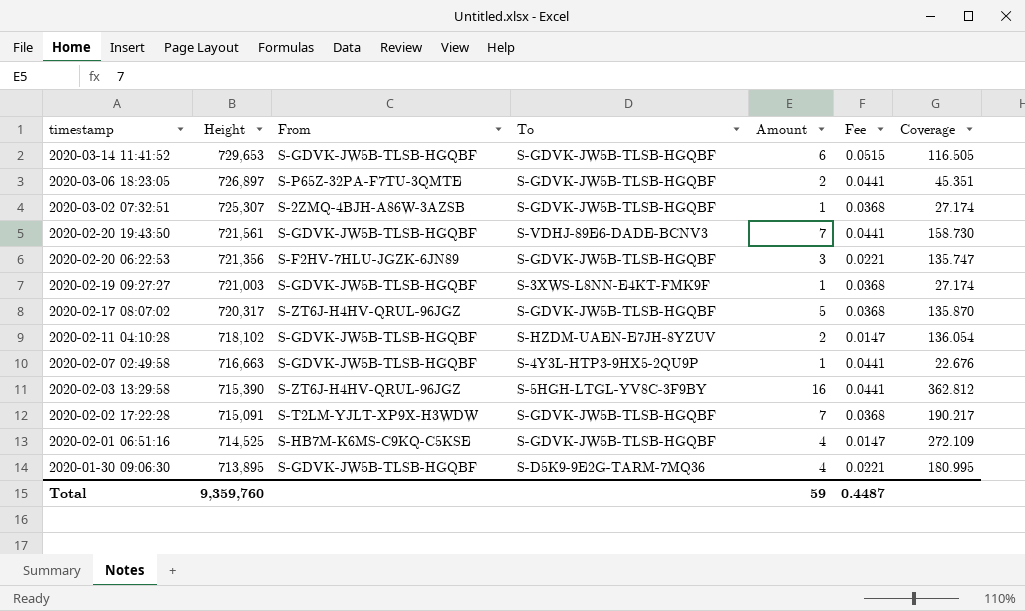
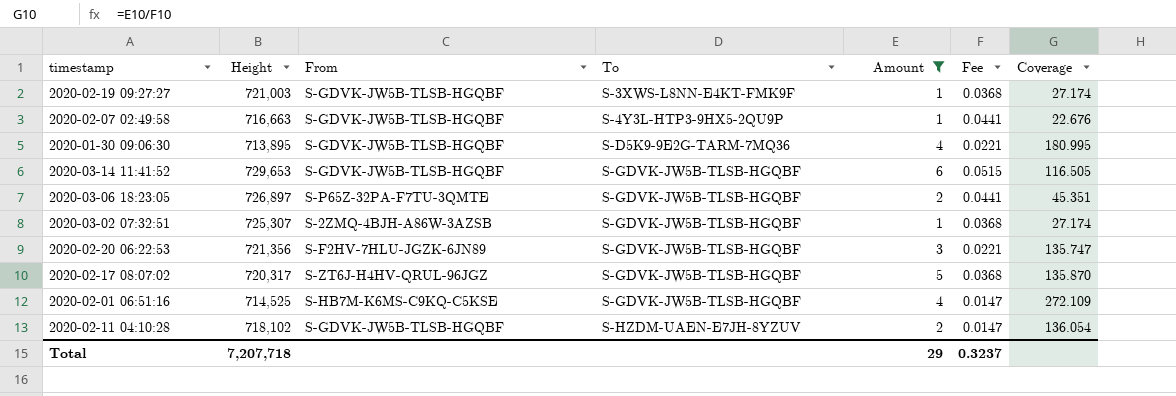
filter: none -> Amount <= 6
row order: timestamp descending -> To ascending
Total | Height: 9,359,760 -> 7,207,718
Total | Amount: 59 -> 29
Total | Fee: 0.4487 -> 0.3237

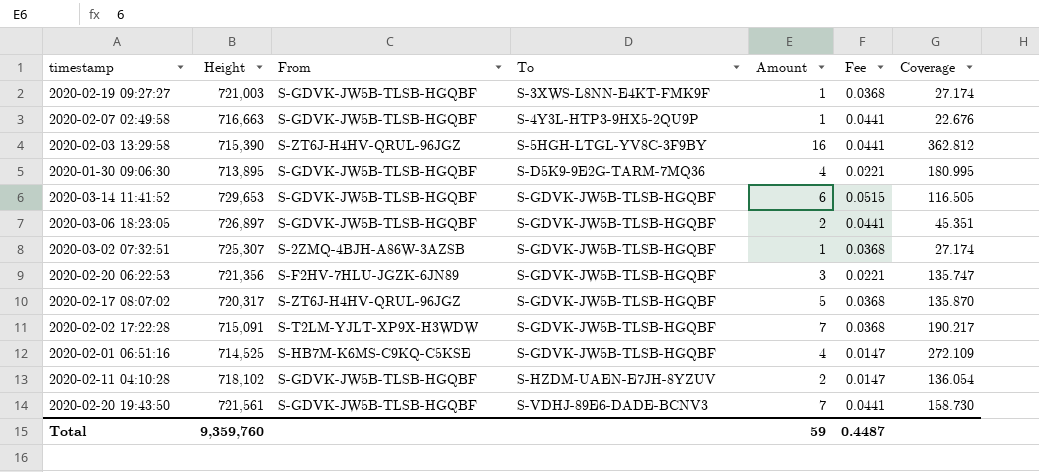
filter: Amount <= 6 -> none
2020-03-06 18:23:05 | From: S-P65Z-32PA-F7TU-3QMTE -> S-GDVK-JW5B-TLSB-HGQBF
Total | Height: 7,207,718 -> 9,359,760
Total | Amount: 29 -> 59
Total | Fee: 0.3237 -> 0.4487

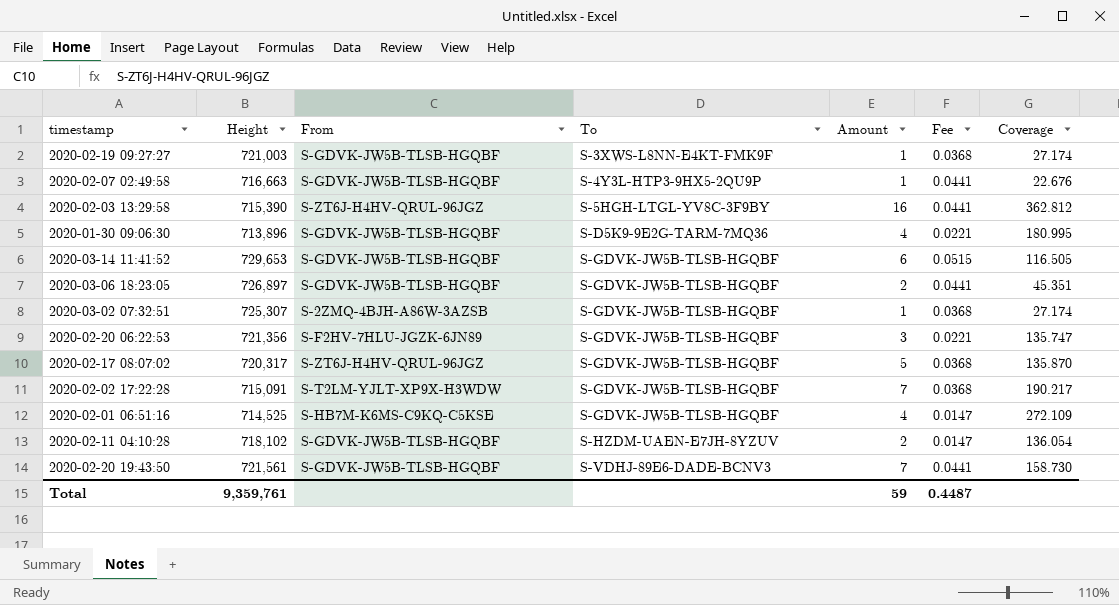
2020-01-30 09:06:30 | Height: 713,895 -> 713,896
Total | Height: 9,359,760 -> 9,359,761

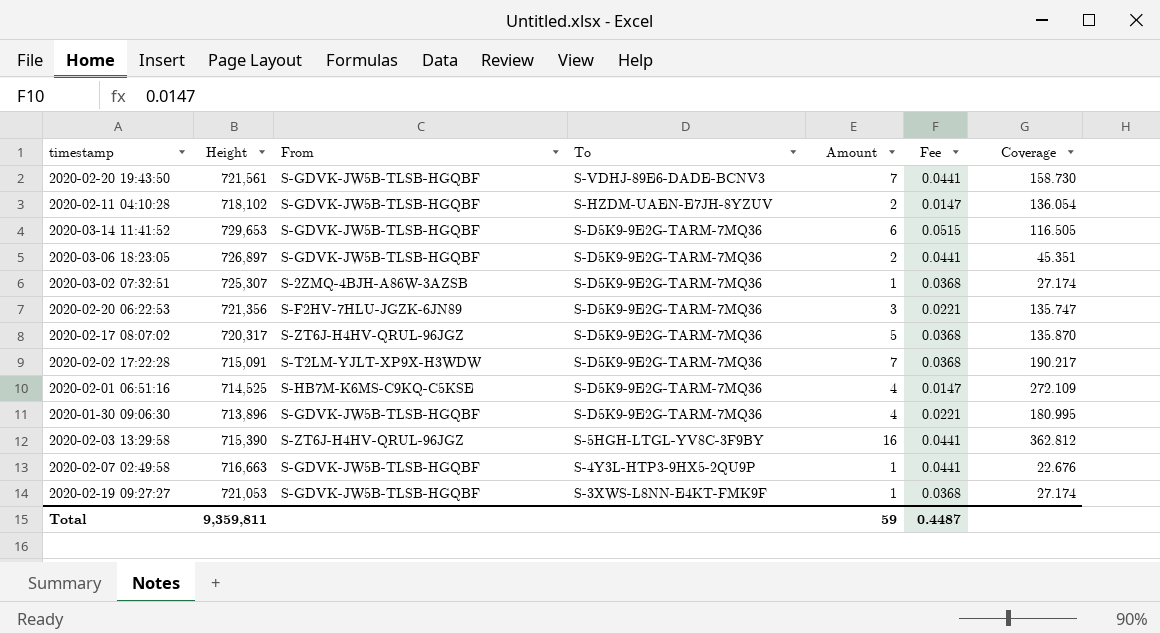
row order: To ascending -> To descending
2020-03-14 11:41:52 | To: S-GDVK-JW5B-TLSB-HGQBF -> S-D5K9-9E2G-TARM-7MQ36
2020-03-06 18:23:05 | To: S-GDVK-JW5B-TLSB-HGQBF -> S-D5K9-9E2G-TARM-7MQ36
2020-03-02 07:32:51 | To: S-GDVK-JW5B-TLSB-HGQBF -> S-D5K9-9E2G-TARM-7MQ36
2020-02-20 06:22:53 | To: S-GDVK-JW5B-TLSB-HGQBF -> S-D5K9-9E2G-TARM-7MQ36
2020-02-17 08:07:02 | To: S-GDVK-JW5B-TLSB-HGQBF -> S-D5K9-9E2G-TARM-7MQ36
2020-02-02 17:22:28 | To: S-GDVK-JW5B-TLSB-HGQBF -> S-D5K9-9E2G-TARM-7MQ36
2020-02-01 06:51:16 | To: S-GDVK-JW5B-TLSB-HGQBF -> S-D5K9-9E2G-TARM-7MQ36
2020-02-19 09:27:27 | Height: 721,003 -> 721,053
Total | Height: 9,359,761 -> 9,359,811

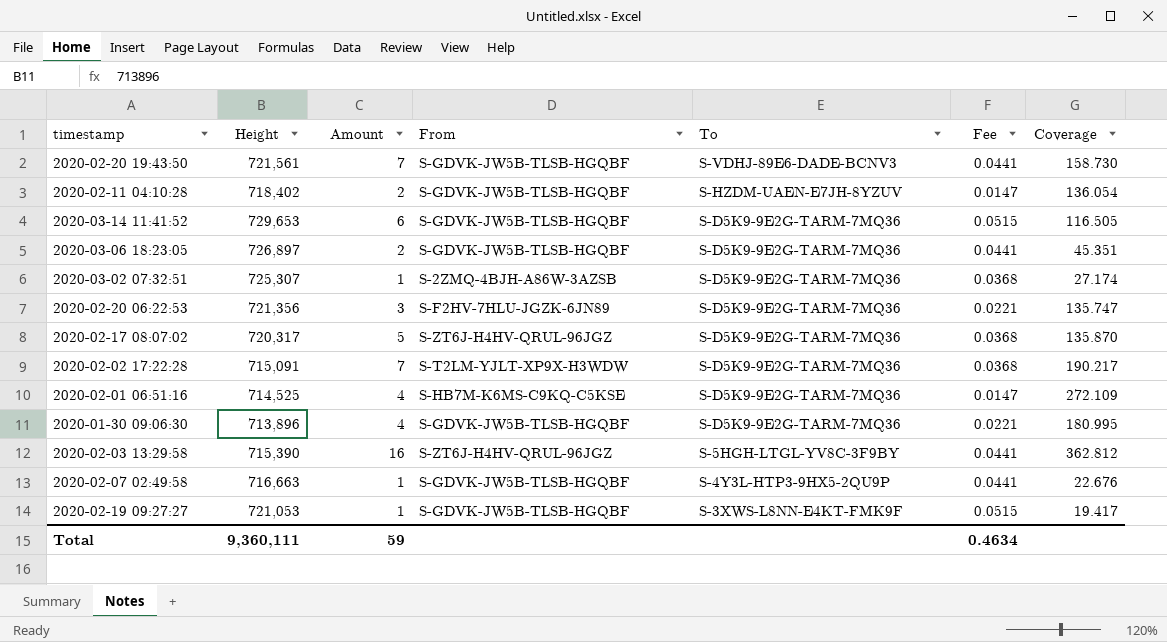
column Amount | position: 5 -> 3
2020-02-11 04:10:28 | Height: 718,102 -> 718,402
2020-02-19 09:27:27 | Fee: 0.0368 -> 0.0515
2020-02-19 09:27:27 | Coverage: 27.174 -> 19.417
Total | Height: 9,359,811 -> 9,360,111
Total | Fee: 0.4487 -> 0.4634

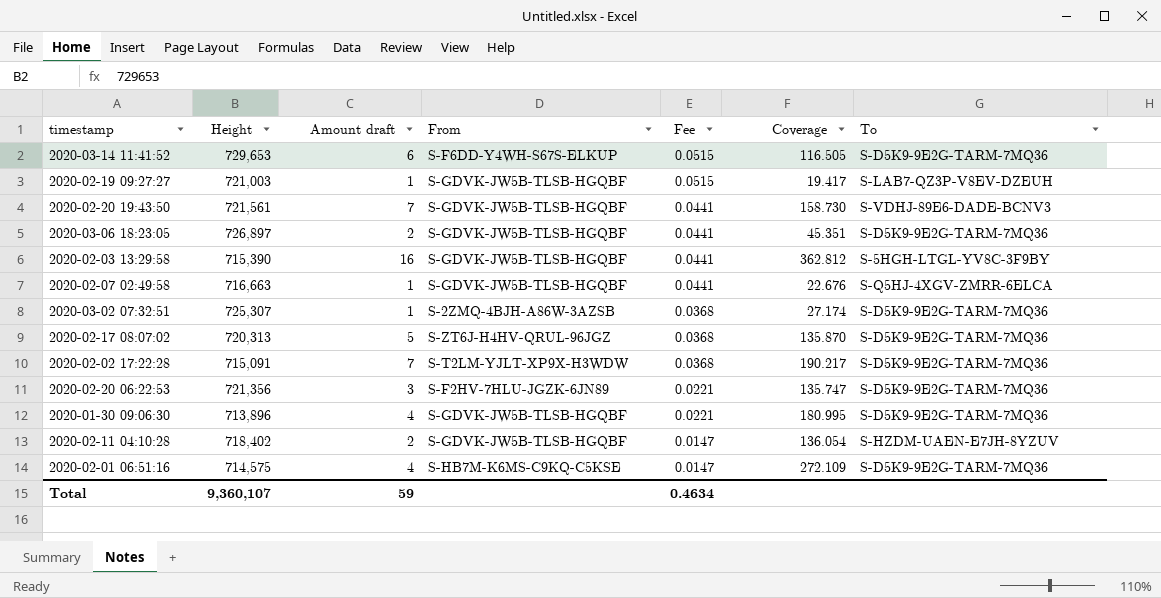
row order: To descending -> Fee descending
column name: Amount -> Amount draft
column To | position: 5 -> 7
2020-03-14 11:41:52 | From: S-GDVK-JW5B-TLSB-HGQBF -> S-F6DD-Y4WH-S67S-ELKUP
2020-02-19 09:27:27 | Height: 721,053 -> 721,003
2020-02-19 09:27:27 | To: S-3XWS-L8NN-E4KT-FMK9F -> S-LAB7-QZ3P-V8EV-DZEUH
2020-02-03 13:29:58 | From: S-ZT6J-H4HV-QRUL-96JGZ -> S-GDVK-JW5B-TLSB-HGQBF
2020-02-07 02:49:58 | To: S-4Y3L-HTP3-9HX5-2QU9P -> S-Q5HJ-4XGV-ZMRR-6ELCA
2020-02-17 08:07:02 | Height: 720,317 -> 720,313
2020-02-01 06:51:16 | Height: 714,525 -> 714,575
Total | Height: 9,360,111 -> 9,360,107

